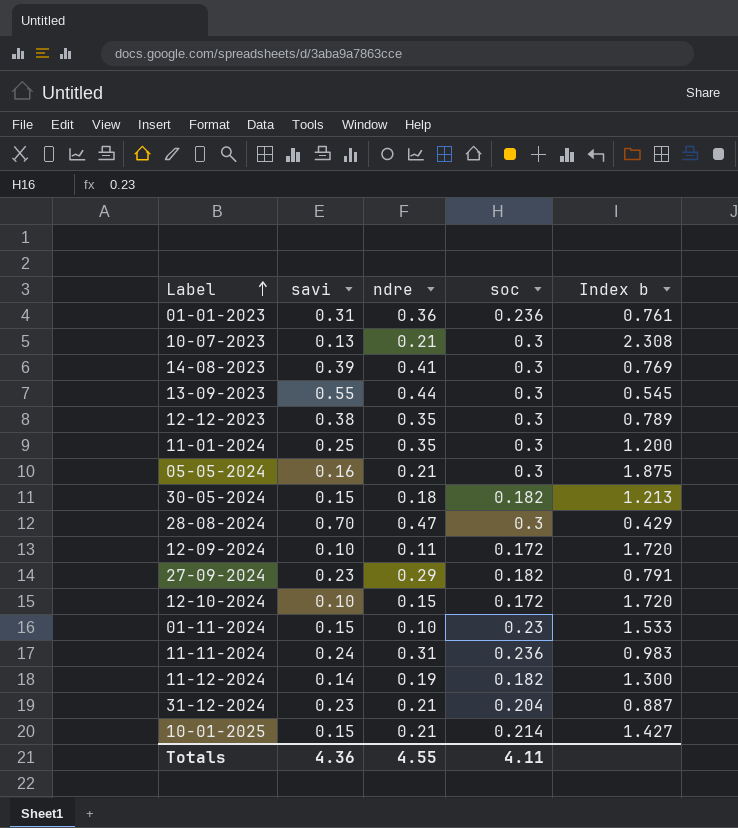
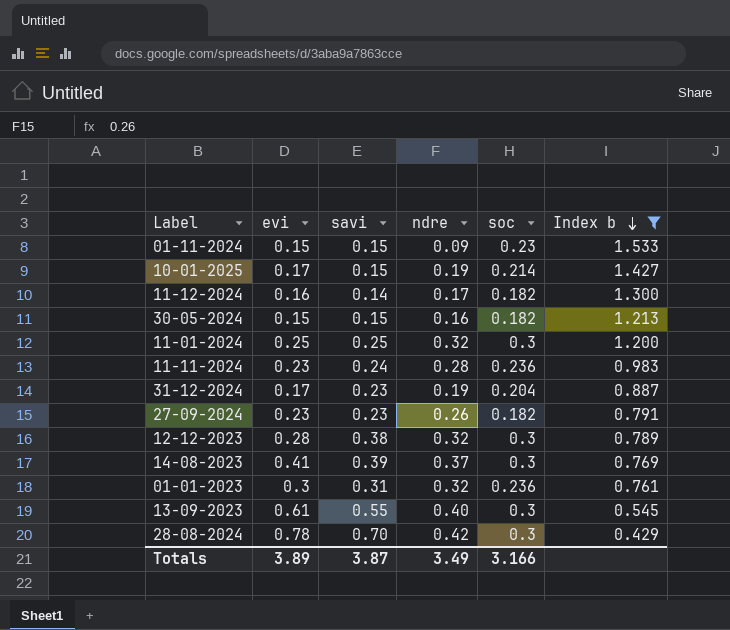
filter: none -> Index b <= 1.533
row order: Label ascending -> Index b descending
column evi | position: none -> 2
01-11-2024 | ndre: 0.10 -> 0.09
10-01-2025 | ndre: 0.21 -> 0.19
11-12-2024 | ndre: 0.19 -> 0.17
30-05-2024 | ndre: 0.18 -> 0.16
11-01-2024 | ndre: 0.35 -> 0.32
11-11-2024 | ndre: 0.31 -> 0.28
31-12-2024 | ndre: 0.21 -> 0.19
27-09-2024 | ndre: 0.29 -> 0.26
12-12-2023 | ndre: 0.35 -> 0.32
14-08-2023 | ndre: 0.41 -> 0.37
01-01-2023 | ndre: 0.36 -> 0.32
13-09-2023 | ndre: 0.44 -> 0.40
28-08-2024 | ndre: 0.47 -> 0.42
Totals | savi: 4.36 -> 3.87
Totals | ndre: 4.55 -> 3.49
Totals | soc: 4.11 -> 3.166

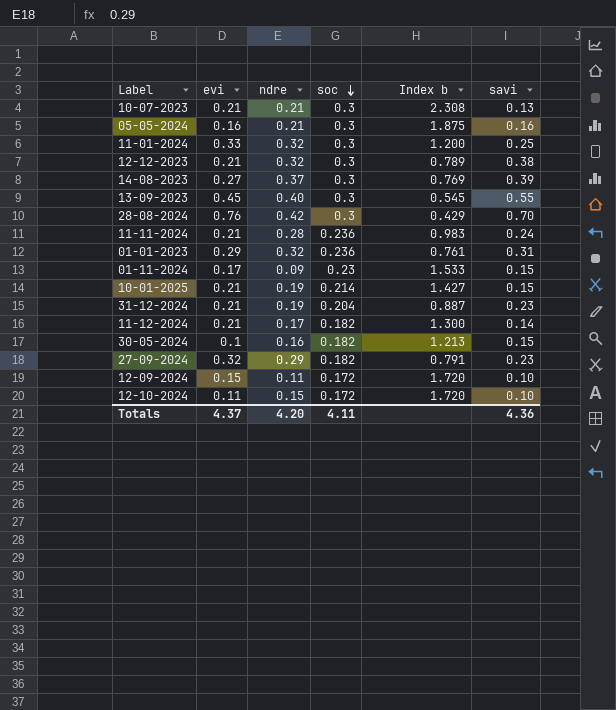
filter: Index b <= 1.533 -> none
row order: Index b descending -> soc descending
column savi | position: 3 -> 6
11-01-2024 | evi: 0.25 -> 0.33
12-12-2023 | evi: 0.28 -> 0.21
14-08-2023 | evi: 0.41 -> 0.27
13-09-2023 | evi: 0.61 -> 0.45
28-08-2024 | evi: 0.78 -> 0.76
11-11-2024 | evi: 0.23 -> 0.21
01-01-2023 | evi: 0.3 -> 0.29
01-11-2024 | evi: 0.15 -> 0.17
10-01-2025 | evi: 0.17 -> 0.21
31-12-2024 | evi: 0.17 -> 0.21
11-12-2024 | evi: 0.16 -> 0.21
30-05-2024 | evi: 0.15 -> 0.1
27-09-2024 | evi: 0.23 -> 0.32
27-09-2024 | ndre: 0.26 -> 0.29
Totals | evi: 3.89 -> 4.37
Totals | ndre: 3.49 -> 4.20
Totals | soc: 3.166 -> 4.11
Totals | savi: 3.87 -> 4.36

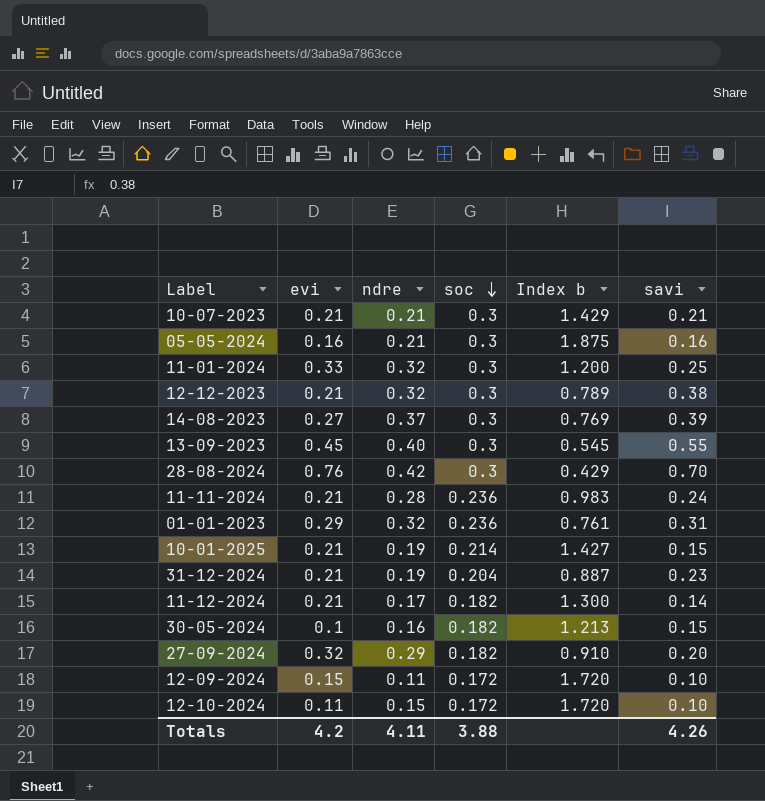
row 01-11-2024: 0.17 | 0.09 | 0.23 | 1.533 | 0.15 -> none
10-07-2023 | Index b: 2.308 -> 1.429
10-07-2023 | savi: 0.13 -> 0.21
27-09-2024 | Index b: 0.791 -> 0.910
27-09-2024 | savi: 0.23 -> 0.20
Totals | evi: 4.37 -> 4.2
Totals | ndre: 4.20 -> 4.11
Totals | soc: 4.11 -> 3.88
Totals | savi: 4.36 -> 4.26

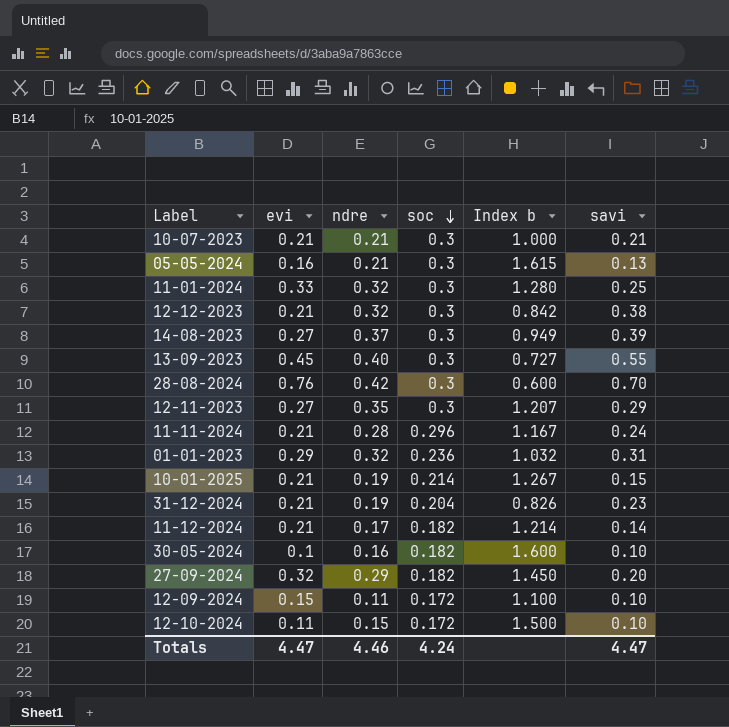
column Index b | formula: [soc] / [savi] -> [ndre] / [savi]
05-05-2024 | savi: 0.16 -> 0.13
row 12-11-2023: none -> 0.27 | 0.35 | 0.3 | 1.207 | 0.29
11-11-2024 | soc: 0.236 -> 0.296
30-05-2024 | savi: 0.15 -> 0.10
Totals | evi: 4.2 -> 4.47
Totals | ndre: 4.11 -> 4.46
Totals | soc: 3.88 -> 4.24
Totals | savi: 4.26 -> 4.47

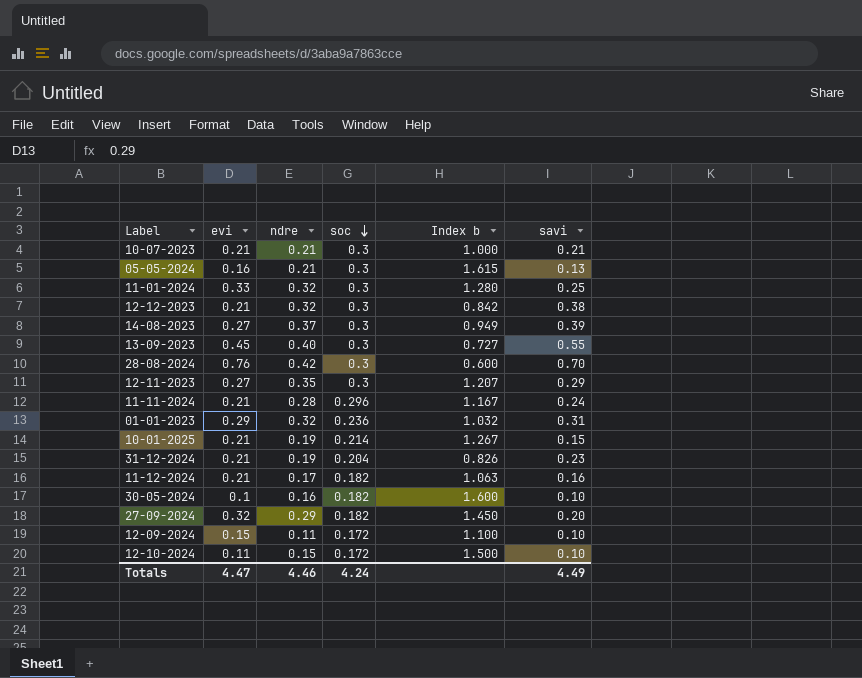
11-12-2024 | Index b: 1.214 -> 1.063
11-12-2024 | savi: 0.14 -> 0.16
Totals | savi: 4.47 -> 4.49

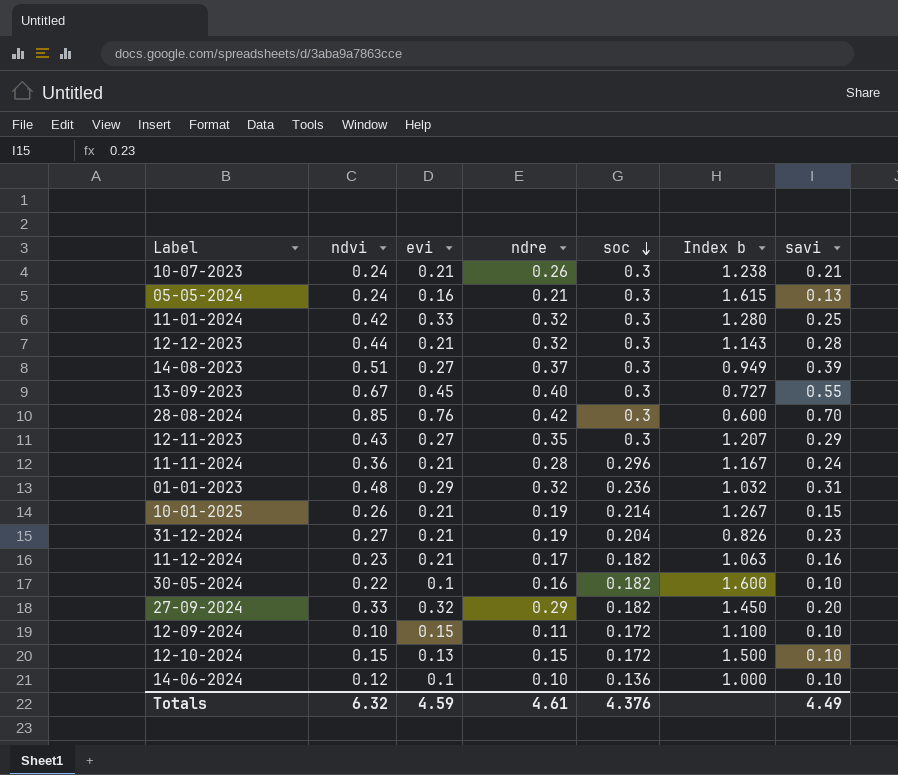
column ndvi | position: none -> 2
10-07-2023 | ndre: 0.21 -> 0.26
10-07-2023 | Index b: 1.000 -> 1.238
12-12-2023 | Index b: 0.842 -> 1.143
12-12-2023 | savi: 0.38 -> 0.28
12-10-2024 | evi: 0.11 -> 0.13
row 14-06-2024: none -> 0.12 | 0.1 | 0.10 | 0.136 | 1.000 | 0.10
Totals | evi: 4.47 -> 4.59
Totals | ndre: 4.46 -> 4.61
Totals | soc: 4.24 -> 4.376

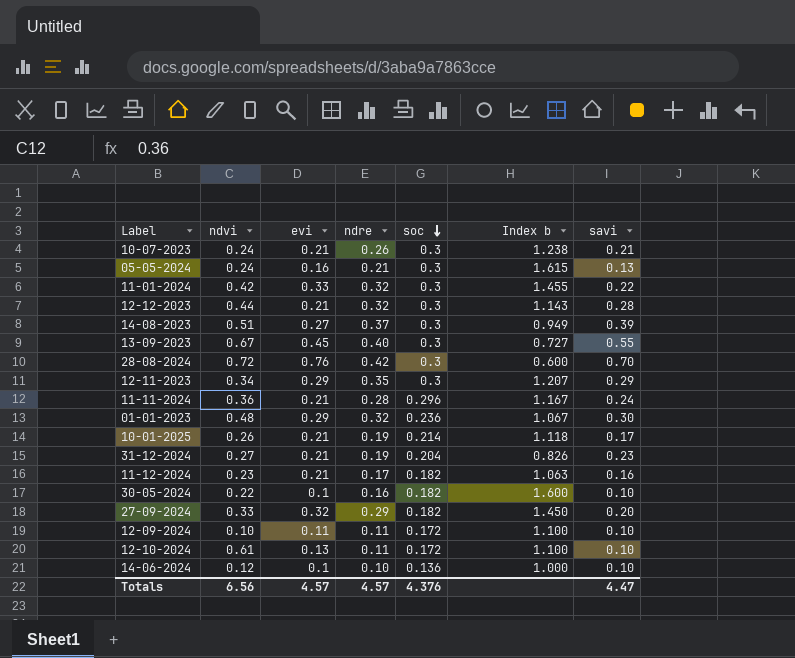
11-01-2024 | Index b: 1.280 -> 1.455
11-01-2024 | savi: 0.25 -> 0.22
28-08-2024 | ndvi: 0.85 -> 0.72
12-11-2023 | ndvi: 0.43 -> 0.34
12-11-2023 | evi: 0.27 -> 0.29
01-01-2023 | Index b: 1.032 -> 1.067
01-01-2023 | savi: 0.31 -> 0.30
10-01-2025 | Index b: 1.267 -> 1.118
10-01-2025 | savi: 0.15 -> 0.17
12-09-2024 | evi: 0.15 -> 0.11
12-10-2024 | ndvi: 0.15 -> 0.61
12-10-2024 | ndre: 0.15 -> 0.11
12-10-2024 | Index b: 1.500 -> 1.100
Totals | ndvi: 6.32 -> 6.56
Totals | evi: 4.59 -> 4.57
Totals | ndre: 4.61 -> 4.57
Totals | savi: 4.49 -> 4.47

